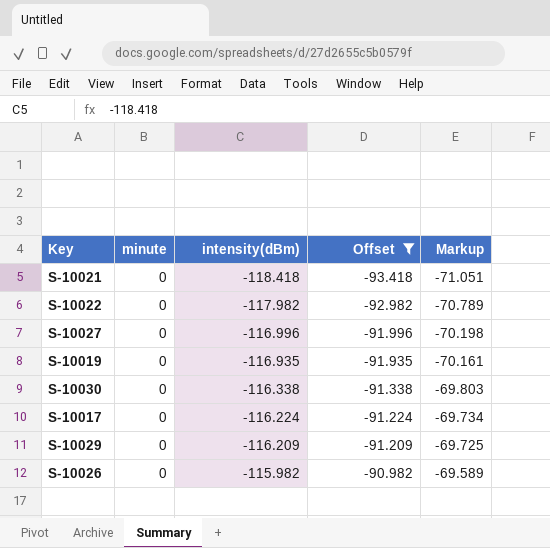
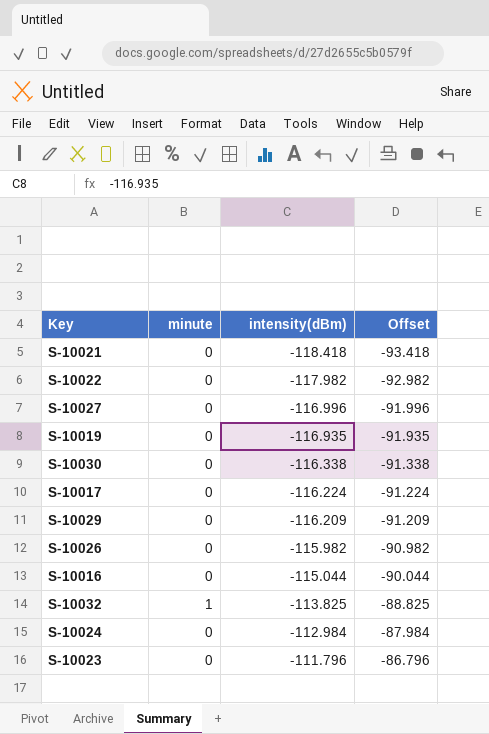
filter: Offset <= -90.982 -> none
column Markup | formula: [intensity(dBm)] * 0.6 -> none

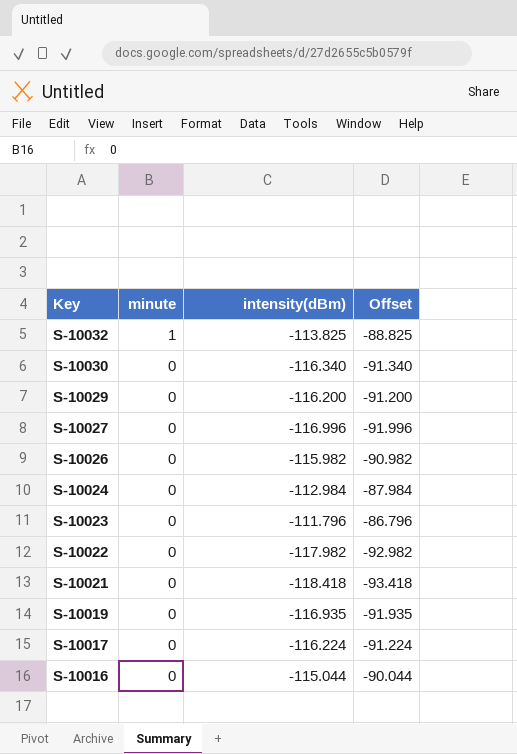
row order: intensity(dBm) ascending -> Key descending
S-10030 | intensity(dBm): -116.338 -> -116.340
S-10030 | Offset: -91.338 -> -91.340
S-10029 | intensity(dBm): -116.209 -> -116.200
S-10029 | Offset: -91.209 -> -91.200

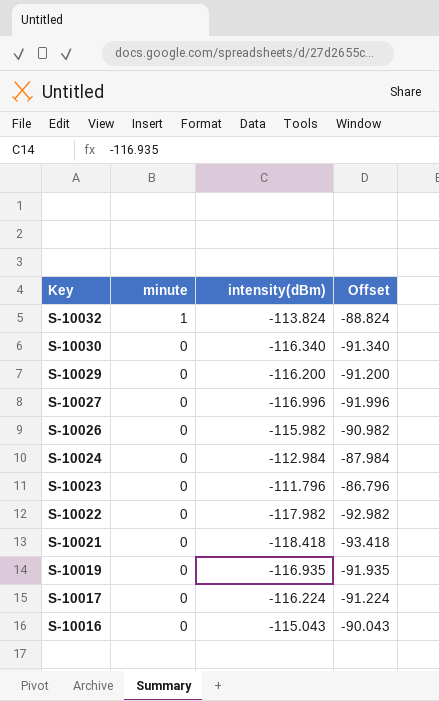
S-10032 | intensity(dBm): -113.825 -> -113.824
S-10032 | Offset: -88.825 -> -88.824
S-10016 | intensity(dBm): -115.044 -> -115.043
S-10016 | Offset: -90.044 -> -90.043

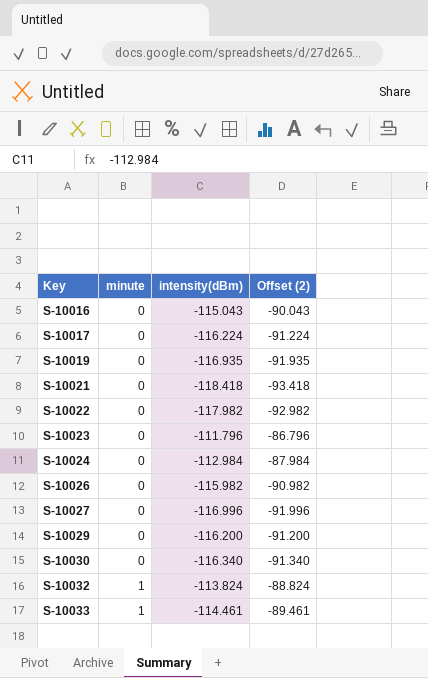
row order: Key descending -> Key ascending
column name: Offset -> Offset (2)
row S-10033: none -> 1 | -114.461 | -89.461

